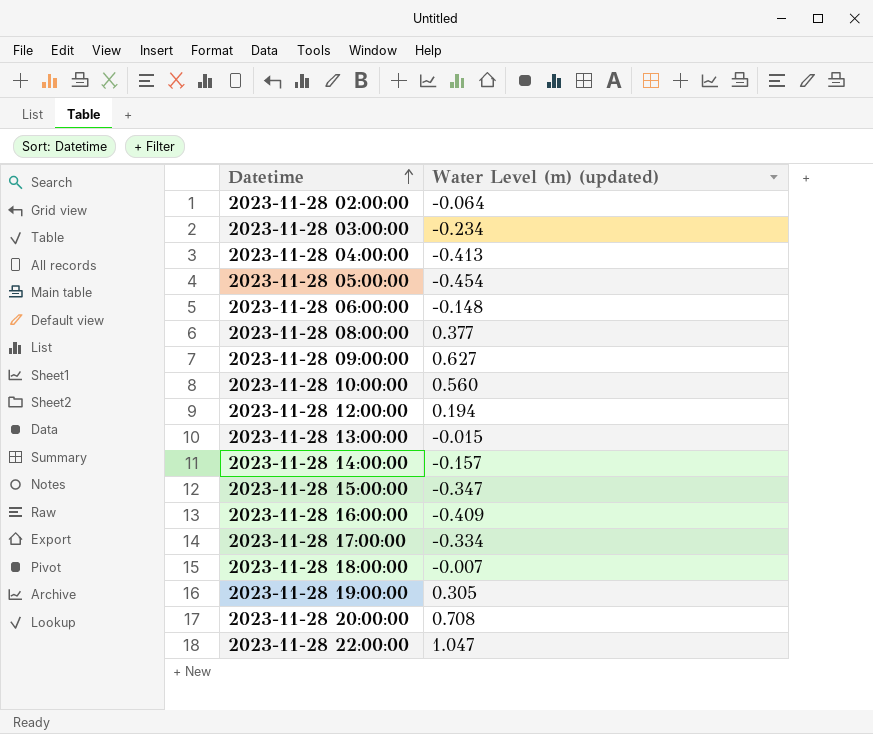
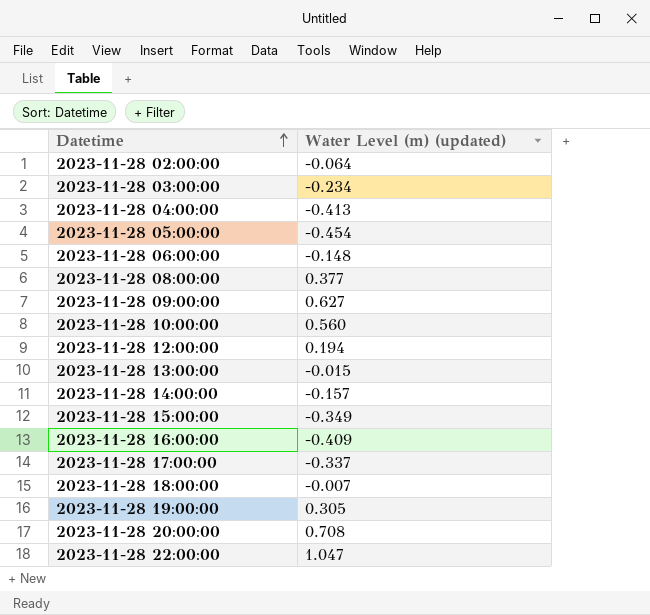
2023-11-28 15:00:00 | Water Level (m) (updated): -0.347 -> -0.349
2023-11-28 17:00:00 | Water Level (m) (updated): -0.334 -> -0.337

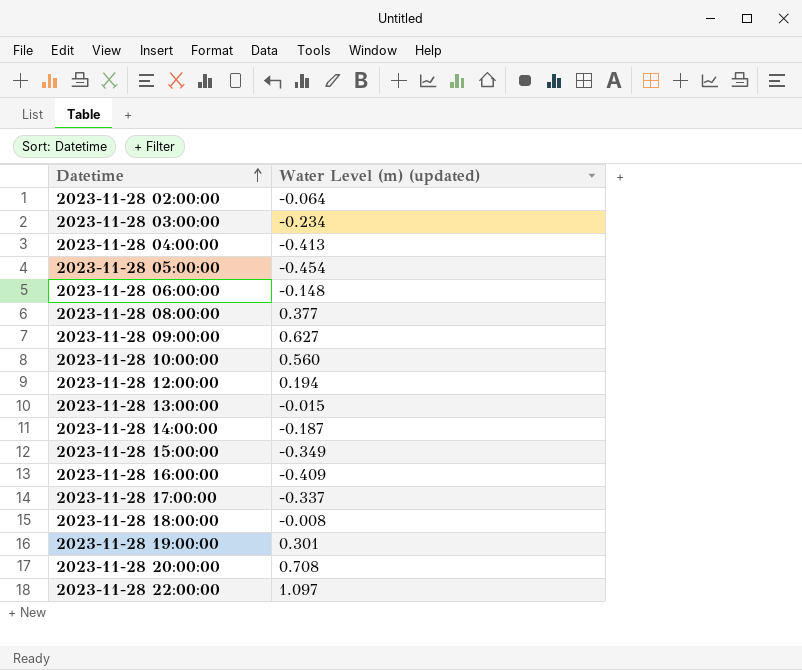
2023-11-28 14:00:00 | Water Level (m) (updated): -0.157 -> -0.187
2023-11-28 18:00:00 | Water Level (m) (updated): -0.007 -> -0.008
2023-11-28 19:00:00 | Water Level (m) (updated): 0.305 -> 0.301
2023-11-28 22:00:00 | Water Level (m) (updated): 1.047 -> 1.097

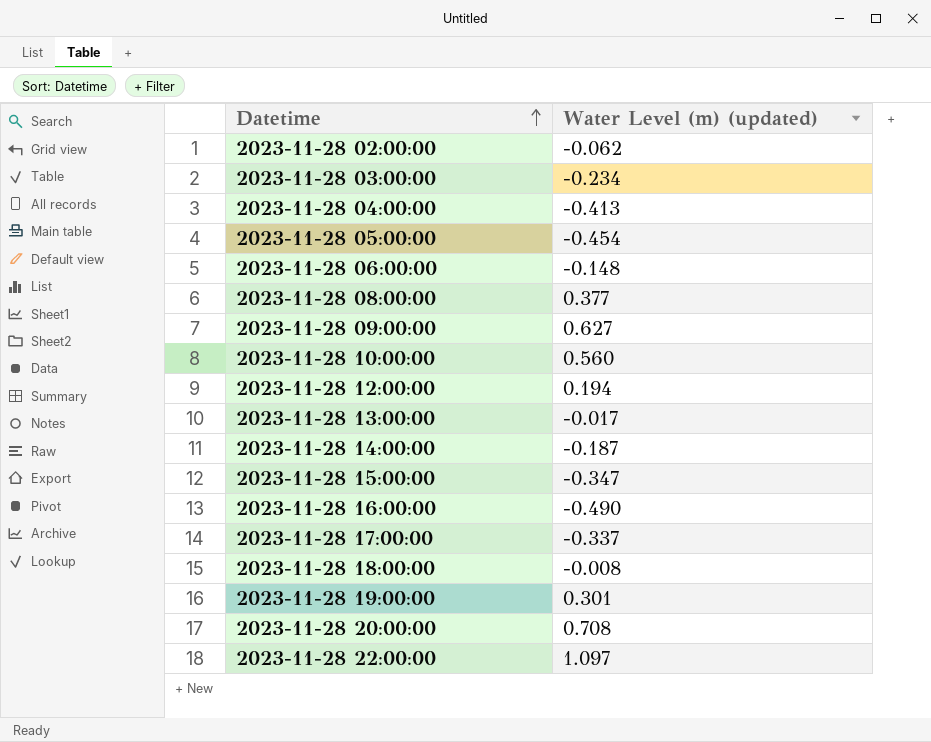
2023-11-28 02:00:00 | Water Level (m) (updated): -0.064 -> -0.062
2023-11-28 13:00:00 | Water Level (m) (updated): -0.015 -> -0.017
2023-11-28 15:00:00 | Water Level (m) (updated): -0.349 -> -0.347
2023-11-28 16:00:00 | Water Level (m) (updated): -0.409 -> -0.490

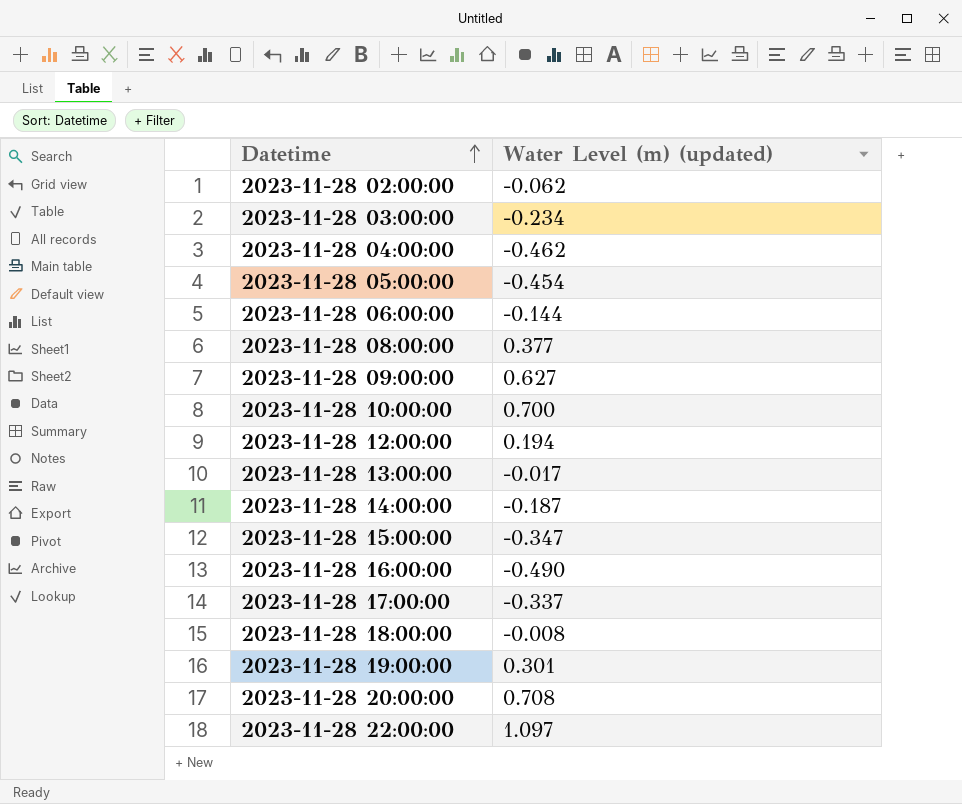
2023-11-28 04:00:00 | Water Level (m) (updated): -0.413 -> -0.462
2023-11-28 06:00:00 | Water Level (m) (updated): -0.148 -> -0.144
2023-11-28 10:00:00 | Water Level (m) (updated): 0.560 -> 0.700

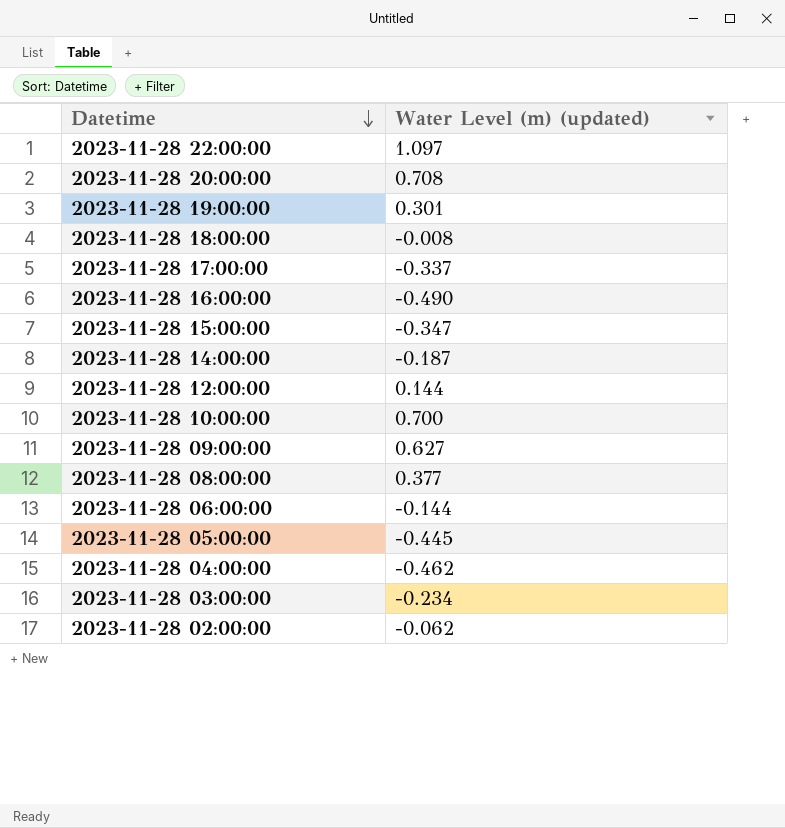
row order: Datetime ascending -> Datetime descending
row 2023-11-28 13:00:00: -0.017 -> none
2023-11-28 12:00:00 | Water Level (m) (updated): 0.194 -> 0.144
2023-11-28 05:00:00 | Water Level (m) (updated): -0.454 -> -0.445

